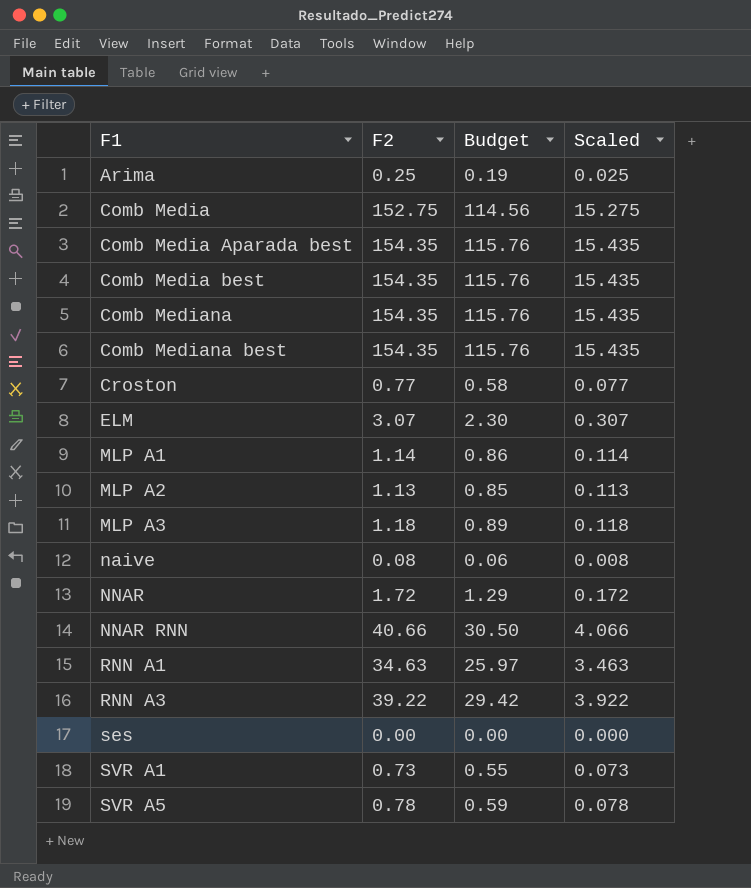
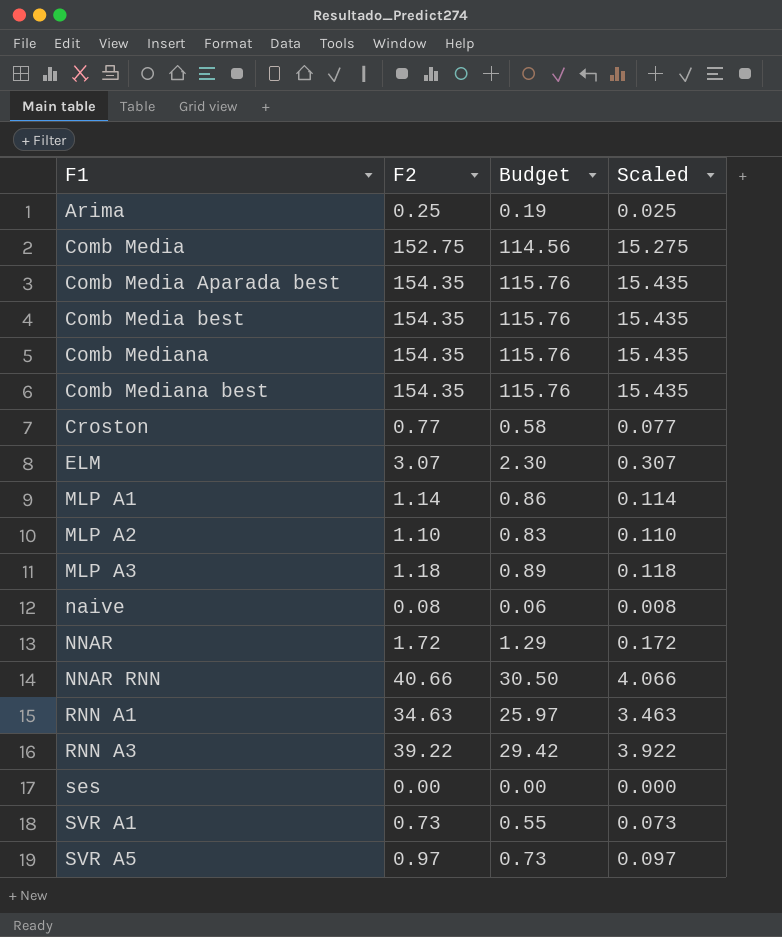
MLP A2 | F2: 1.13 -> 1.10
MLP A2 | Budget: 0.85 -> 0.83
MLP A2 | Scaled: 0.113 -> 0.110
SVR A5 | F2: 0.78 -> 0.97
SVR A5 | Budget: 0.59 -> 0.73
SVR A5 | Scaled: 0.078 -> 0.097

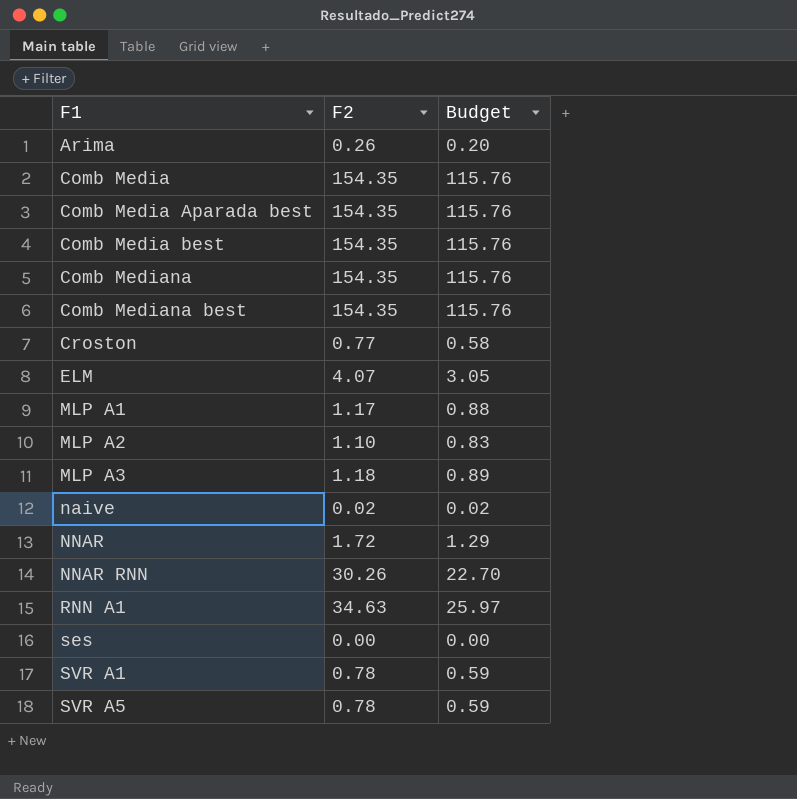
column Scaled | formula: [F2] * 0.1 -> none
row RNN A3: 39.22 | 29.42 | 3.922 -> none
Arima | F2: 0.25 -> 0.26
Arima | Budget: 0.19 -> 0.20
Comb Media | F2: 152.75 -> 154.35
Comb Media | Budget: 114.56 -> 115.76
ELM | F2: 3.07 -> 4.07
ELM | Budget: 2.30 -> 3.05
MLP A1 | F2: 1.14 -> 1.17
MLP A1 | Budget: 0.86 -> 0.88
naive | F2: 0.08 -> 0.02
naive | Budget: 0.06 -> 0.02
NNAR RNN | F2: 40.66 -> 30.26
NNAR RNN | Budget: 30.50 -> 22.70
SVR A1 | F2: 0.73 -> 0.78
SVR A1 | Budget: 0.55 -> 0.59
SVR A5 | F2: 0.97 -> 0.78
SVR A5 | Budget: 0.73 -> 0.59

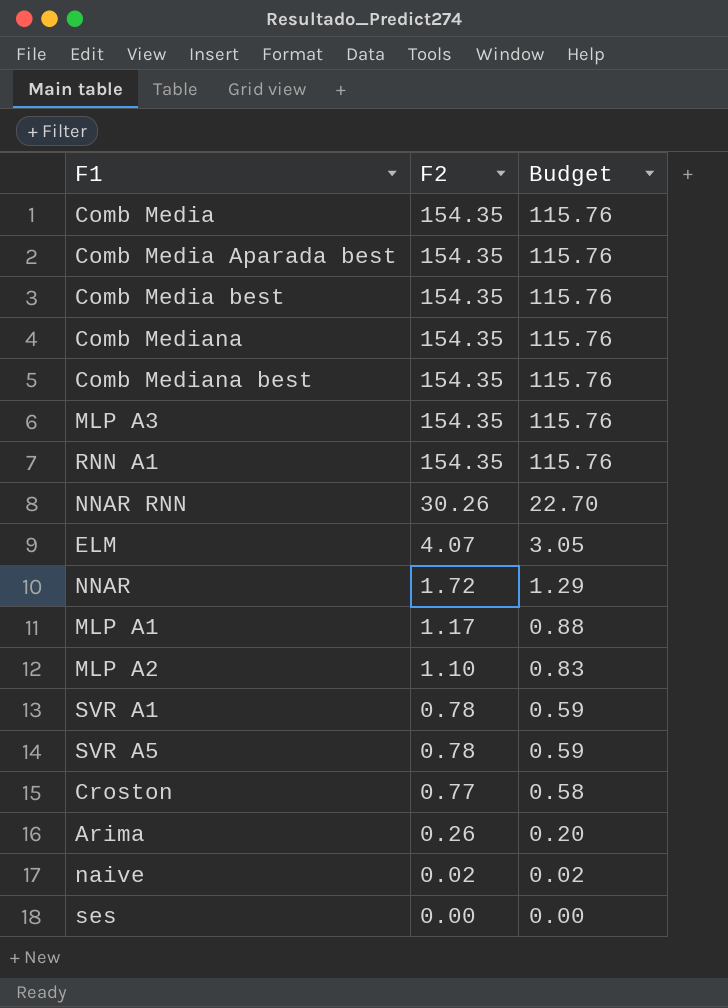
row order: F1 ascending -> F2 descending
MLP A3 | F2: 1.18 -> 154.35
MLP A3 | Budget: 0.89 -> 115.76
RNN A1 | F2: 34.63 -> 154.35
RNN A1 | Budget: 25.97 -> 115.76

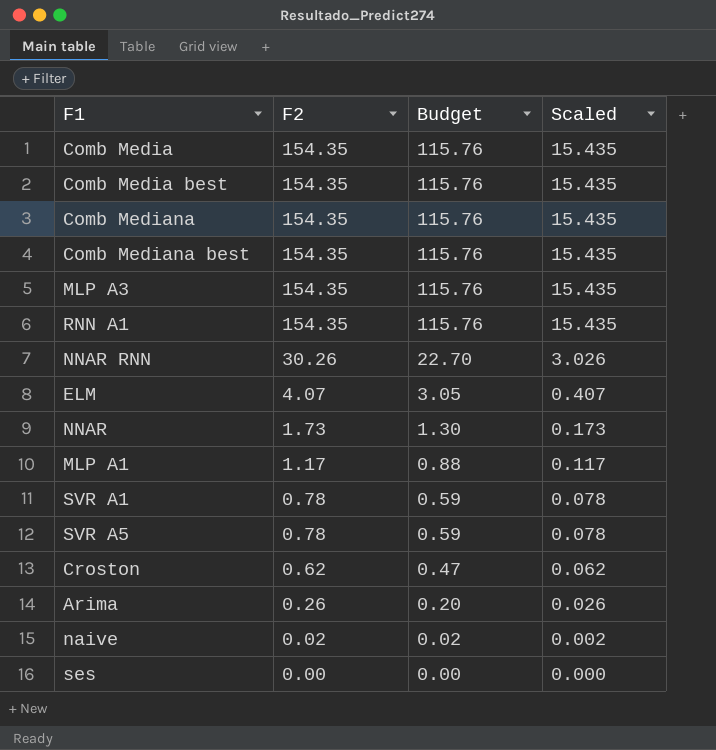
column Scaled | formula: none -> [F2] * 0.1
row Comb Media Aparada best: 154.35 | 115.76 -> none
row MLP A2: 1.10 | 0.83 -> none
NNAR | F2: 1.72 -> 1.73
NNAR | Budget: 1.29 -> 1.30
Croston | F2: 0.77 -> 0.62
Croston | Budget: 0.58 -> 0.47

